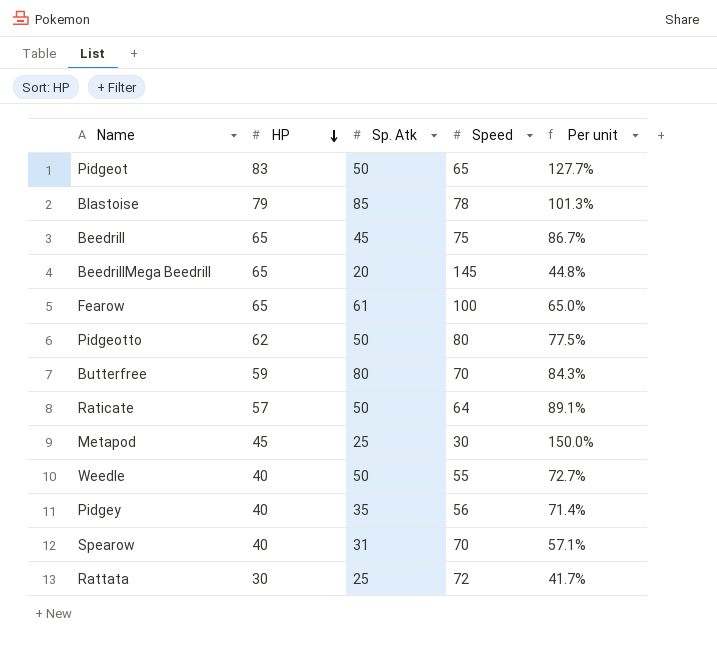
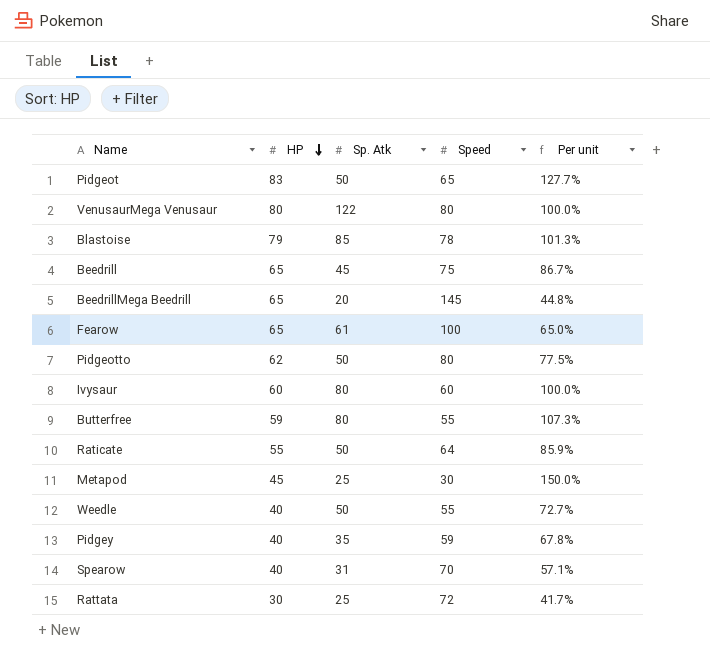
row VenusaurMega Venusaur: none -> 80 | 122 | 80 | 100.0%
row Ivysaur: none -> 60 | 80 | 60 | 100.0%
Butterfree | Speed: 70 -> 55
Butterfree | Per unit: 84.3% -> 107.3%
Raticate | HP: 57 -> 55
Raticate | Per unit: 89.1% -> 85.9%
Pidgey | Speed: 56 -> 59
Pidgey | Per unit: 71.4% -> 67.8%

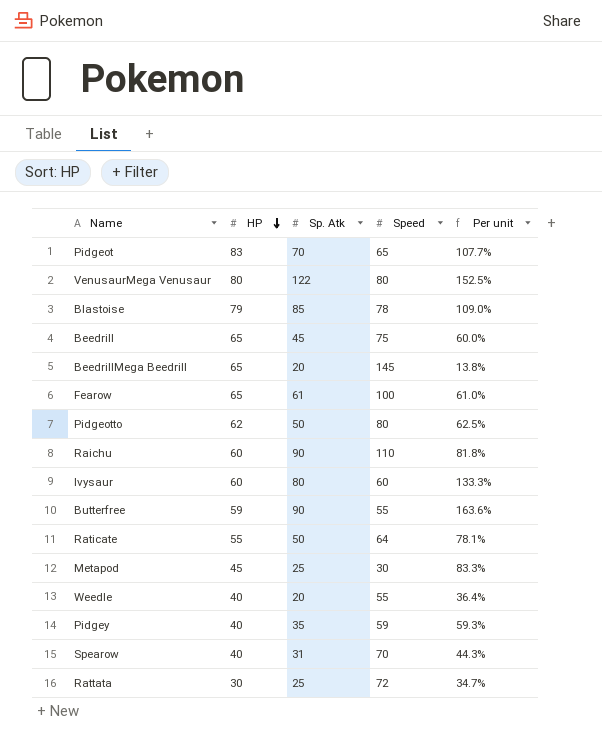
column Per unit | formula: [HP] / [Speed] -> [Sp. Atk] / [Speed]
Pidgeot | Sp. Atk: 50 -> 70
row Raichu: none -> 60 | 90 | 110 | 81.8%
Butterfree | Sp. Atk: 80 -> 90
Weedle | Sp. Atk: 50 -> 20

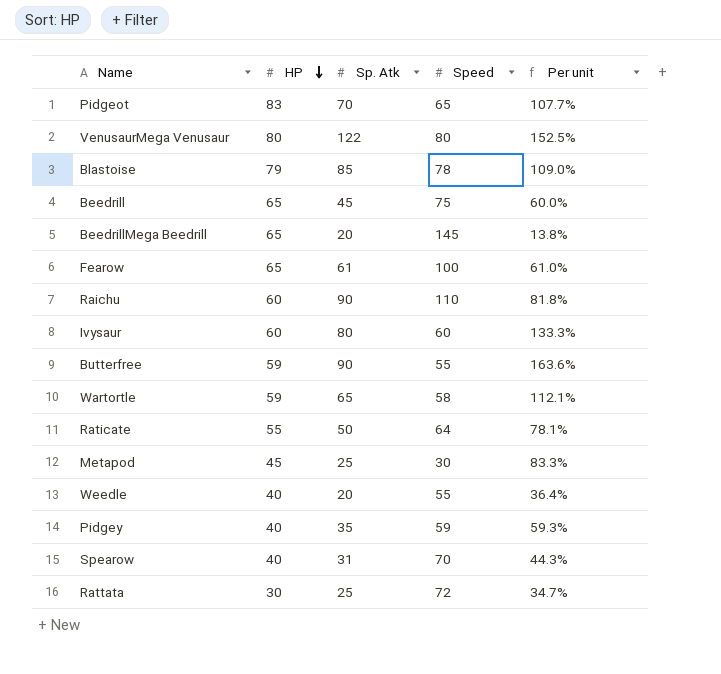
row Pidgeotto: 62 | 50 | 80 | 62.5% -> none
row Wartortle: none -> 59 | 65 | 58 | 112.1%

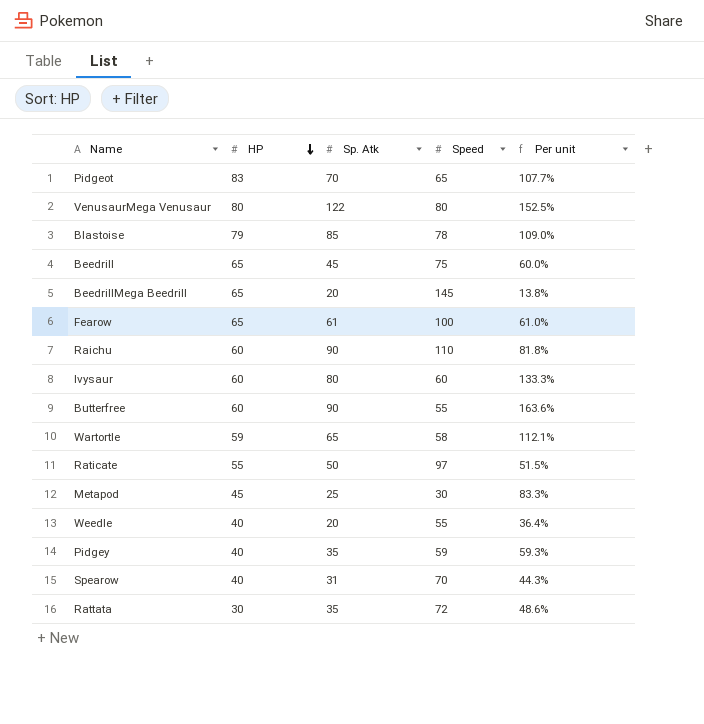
Butterfree | HP: 59 -> 60
Raticate | Speed: 64 -> 97
Raticate | Per unit: 78.1% -> 51.5%
Rattata | Sp. Atk: 25 -> 35
Rattata | Per unit: 34.7% -> 48.6%

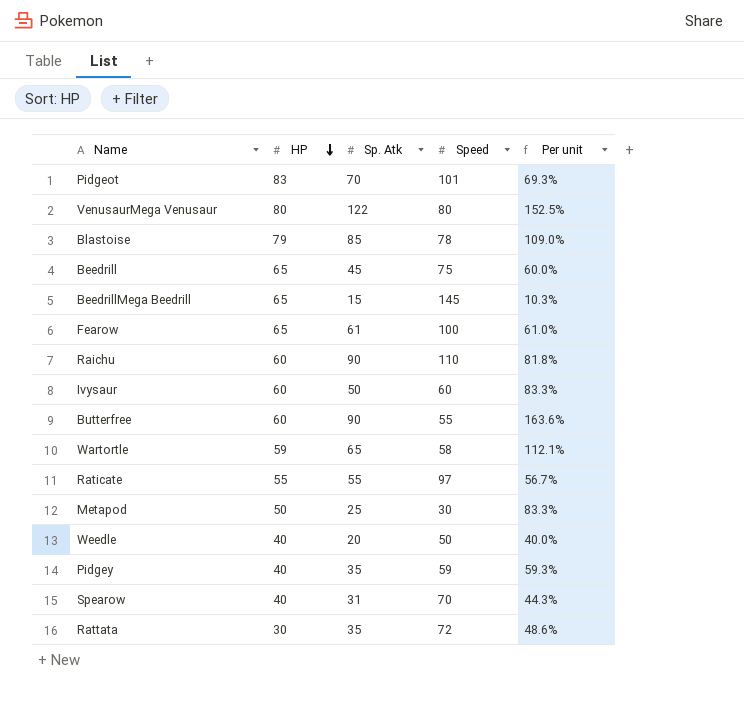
Pidgeot | Speed: 65 -> 101
Pidgeot | Per unit: 107.7% -> 69.3%
BeedrillMega Beedrill | Sp. Atk: 20 -> 15
BeedrillMega Beedrill | Per unit: 13.8% -> 10.3%
Ivysaur | Sp. Atk: 80 -> 50
Ivysaur | Per unit: 133.3% -> 83.3%
Raticate | Sp. Atk: 50 -> 55
Raticate | Per unit: 51.5% -> 56.7%
Metapod | HP: 45 -> 50
Weedle | Speed: 55 -> 50
Weedle | Per unit: 36.4% -> 40.0%

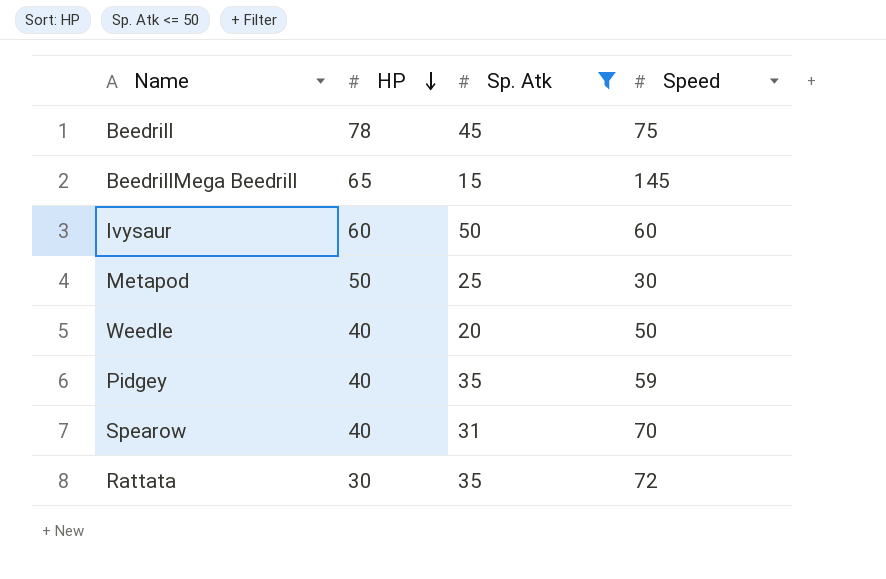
filter: none -> Sp. Atk <= 50
column Per unit | formula: [Sp. Atk] / [Speed] -> none
Beedrill | HP: 65 -> 78

